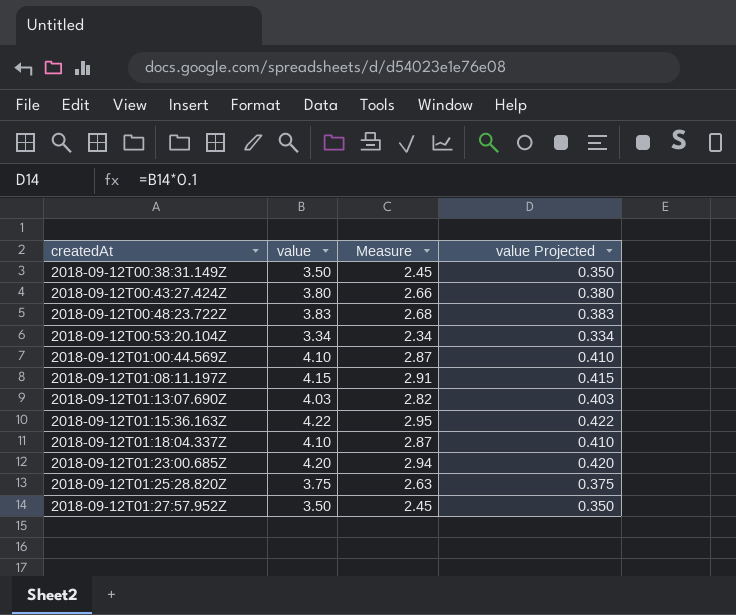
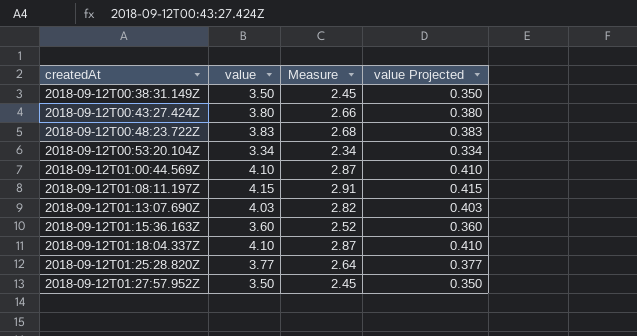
row 2018-09-12T01:23:00.685Z: 4.20 | 2.94 | 0.420 -> none
2018-09-12T01:15:36.163Z | value: 4.22 -> 3.60
2018-09-12T01:15:36.163Z | Measure: 2.95 -> 2.52
2018-09-12T01:15:36.163Z | value Projected: 0.422 -> 0.360
2018-09-12T01:25:28.820Z | value: 3.75 -> 3.77
2018-09-12T01:25:28.820Z | Measure: 2.63 -> 2.64
2018-09-12T01:25:28.820Z | value Projected: 0.375 -> 0.377

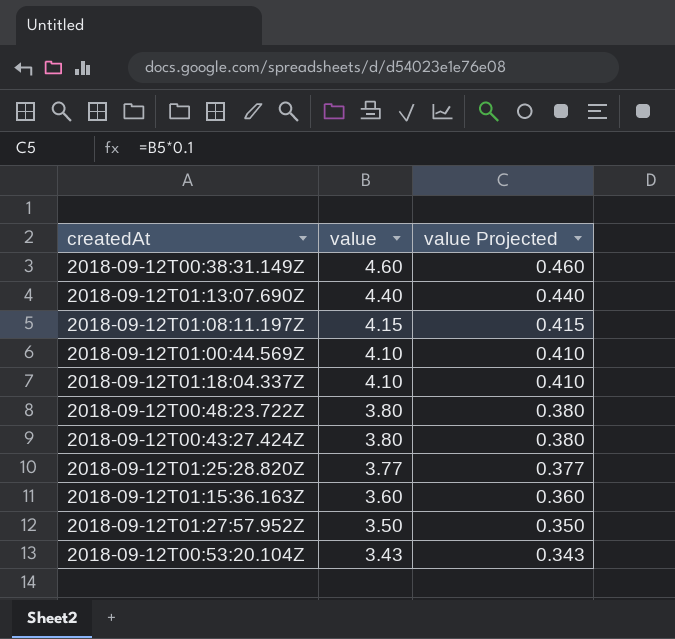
row order: createdAt ascending -> value descending
column Measure | formula: [value] * 0.7 -> none
2018-09-12T00:38:31.149Z | value: 3.50 -> 4.60
2018-09-12T00:38:31.149Z | value Projected: 0.350 -> 0.460
2018-09-12T01:13:07.690Z | value: 4.03 -> 4.40
2018-09-12T01:13:07.690Z | value Projected: 0.403 -> 0.440
2018-09-12T00:48:23.722Z | value: 3.83 -> 3.80
2018-09-12T00:48:23.722Z | value Projected: 0.383 -> 0.380
2018-09-12T00:53:20.104Z | value: 3.34 -> 3.43
2018-09-12T00:53:20.104Z | value Projected: 0.334 -> 0.343

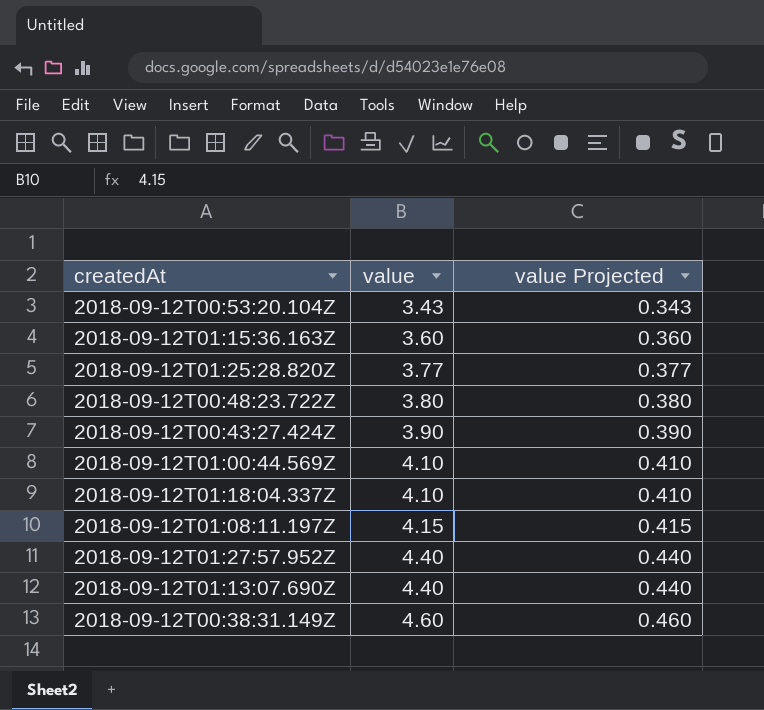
row order: value descending -> value ascending
2018-09-12T00:43:27.424Z | value: 3.80 -> 3.90
2018-09-12T00:43:27.424Z | value Projected: 0.380 -> 0.390
2018-09-12T01:27:57.952Z | value: 3.50 -> 4.40
2018-09-12T01:27:57.952Z | value Projected: 0.350 -> 0.440

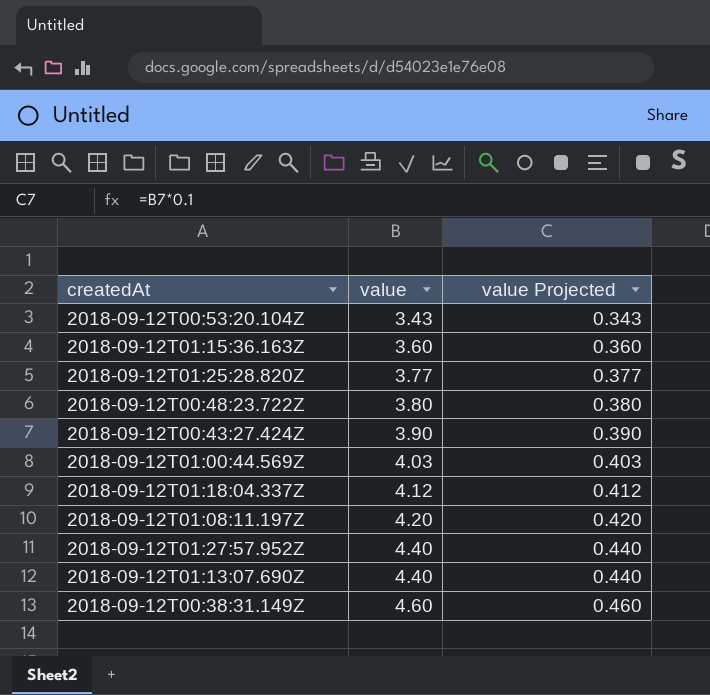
2018-09-12T01:00:44.569Z | value: 4.10 -> 4.03
2018-09-12T01:00:44.569Z | value Projected: 0.410 -> 0.403
2018-09-12T01:18:04.337Z | value: 4.10 -> 4.12
2018-09-12T01:18:04.337Z | value Projected: 0.410 -> 0.412
2018-09-12T01:08:11.197Z | value: 4.15 -> 4.20
2018-09-12T01:08:11.197Z | value Projected: 0.415 -> 0.420

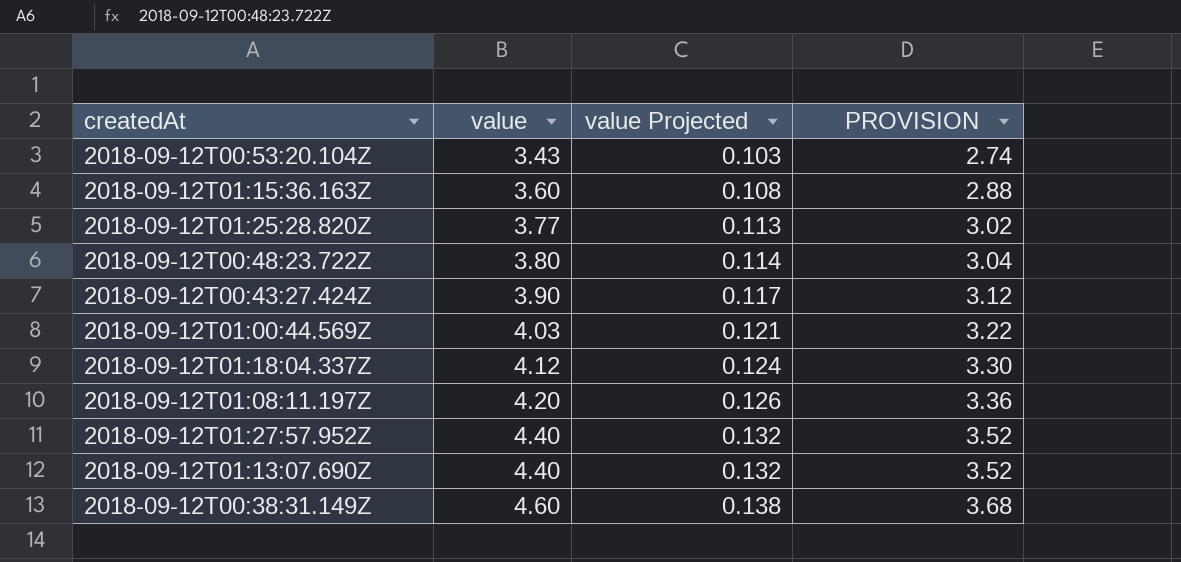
column value Projected | formula: [value] * 0.1 -> [value] * 0.03
column PROVISION | formula: none -> [value] * 0.8

